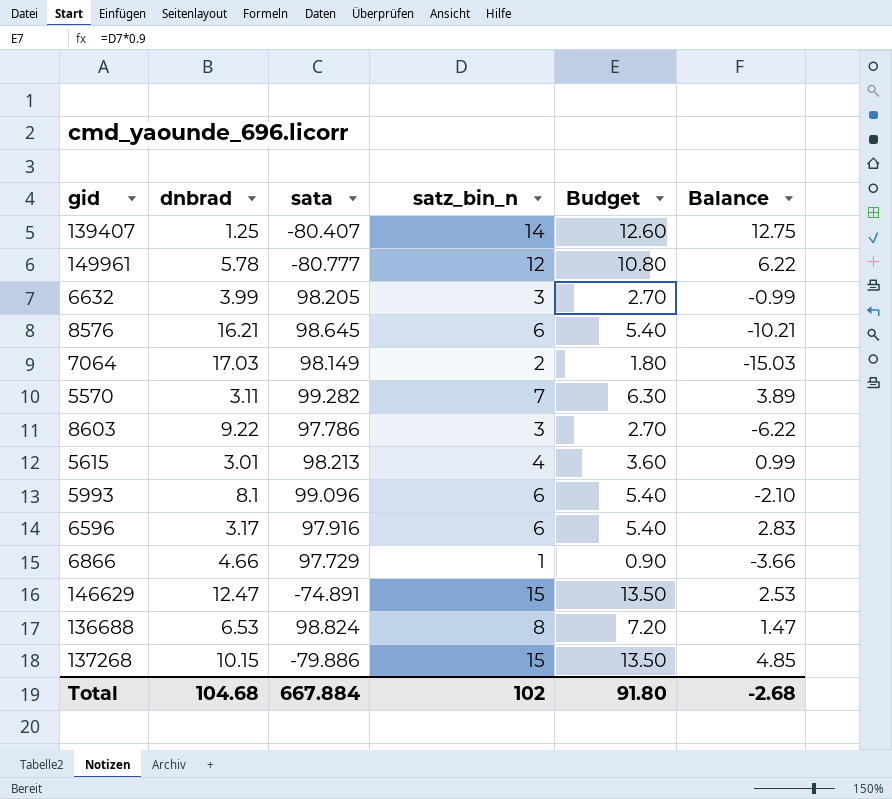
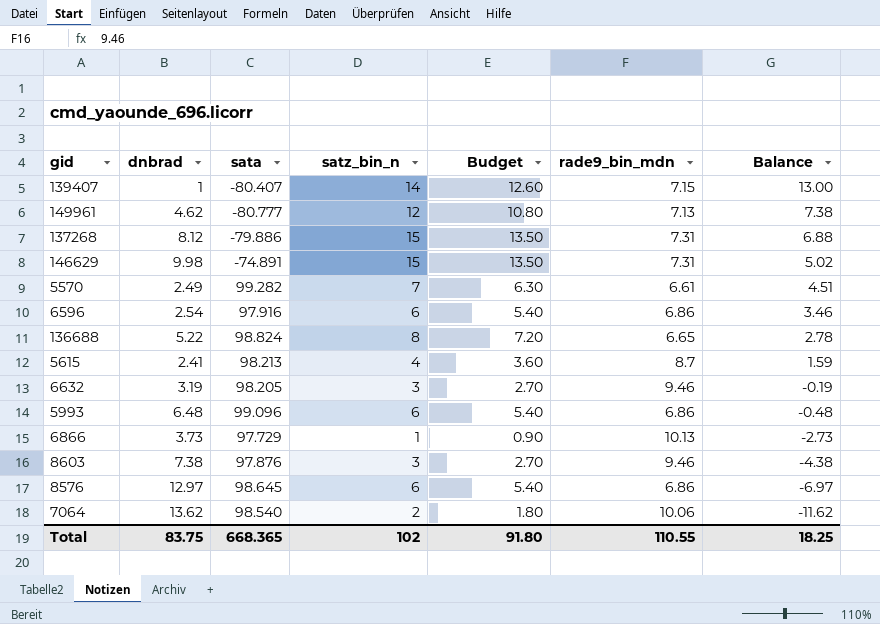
row order: none -> Balance descending
column rade9_bin_mdn | position: none -> 6
139407 | dnbrad: 1.25 -> 1
139407 | Balance: 12.75 -> 13.00
149961 | dnbrad: 5.78 -> 4.62
149961 | Balance: 6.22 -> 7.38
137268 | dnbrad: 10.15 -> 8.12
137268 | Balance: 4.85 -> 6.88
146629 | dnbrad: 12.47 -> 9.98
146629 | Balance: 2.53 -> 5.02
5570 | dnbrad: 3.11 -> 2.49
5570 | Balance: 3.89 -> 4.51
6596 | dnbrad: 3.17 -> 2.54
6596 | Balance: 2.83 -> 3.46
136688 | dnbrad: 6.53 -> 5.22
136688 | Balance: 1.47 -> 2.78
5615 | dnbrad: 3.01 -> 2.41
5615 | Balance: 0.99 -> 1.59
6632 | dnbrad: 3.99 -> 3.19
6632 | Balance: -0.99 -> -0.19
5993 | dnbrad: 8.1 -> 6.48
5993 | Balance: -2.10 -> -0.48
6866 | dnbrad: 4.66 -> 3.73
6866 | Balance: -3.66 -> -2.73
8603 | dnbrad: 9.22 -> 7.38
8603 | sata: 97.786 -> 97.876
8603 | Balance: -6.22 -> -4.38
8576 | dnbrad: 16.21 -> 12.97
8576 | Balance: -10.21 -> -6.97
7064 | dnbrad: 17.03 -> 13.62
7064 | sata: 98.149 -> 98.540
7064 | Balance: -15.03 -> -11.62
Total | dnbrad: 104.68 -> 83.75
Total | sata: 667.884 -> 668.365
Total | Balance: -2.68 -> 18.25

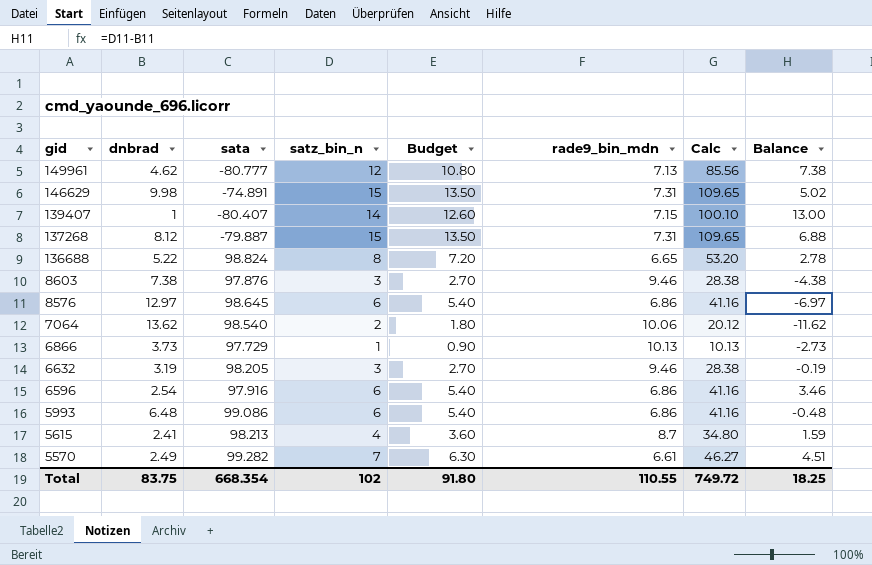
row order: Balance descending -> gid descending
column Calc | formula: none -> [satz_bin_n] * [rade9_bin_mdn]
137268 | sata: -79.886 -> -79.887
5993 | sata: 99.096 -> 99.086
Total | sata: 668.365 -> 668.354

